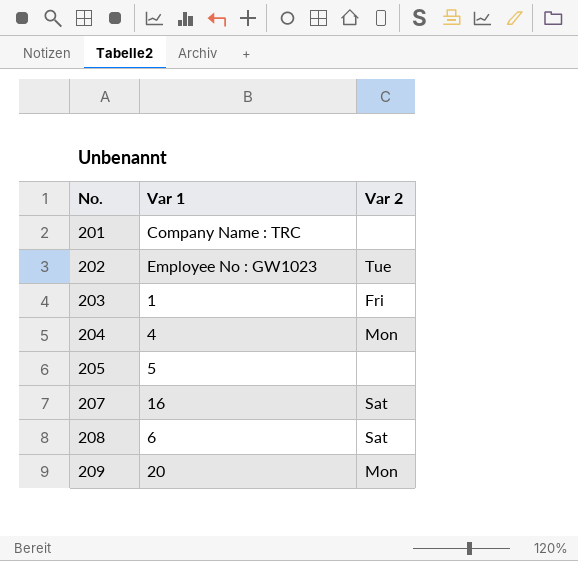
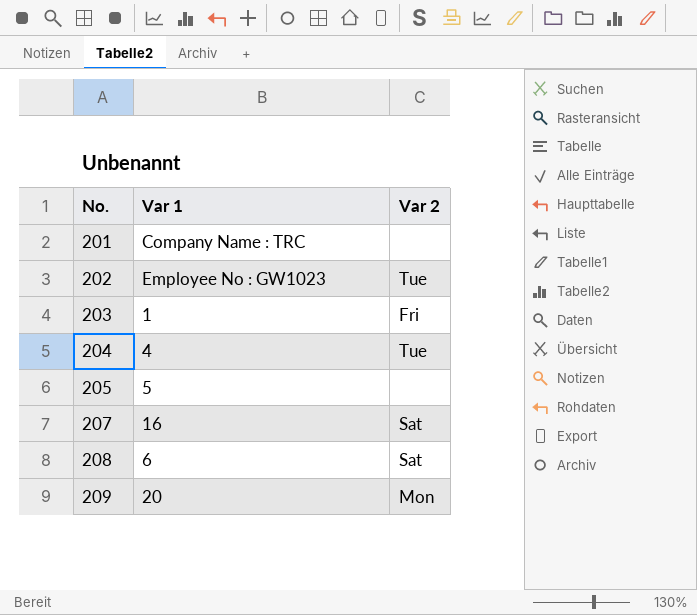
204 | Var 2: Mon -> Tue

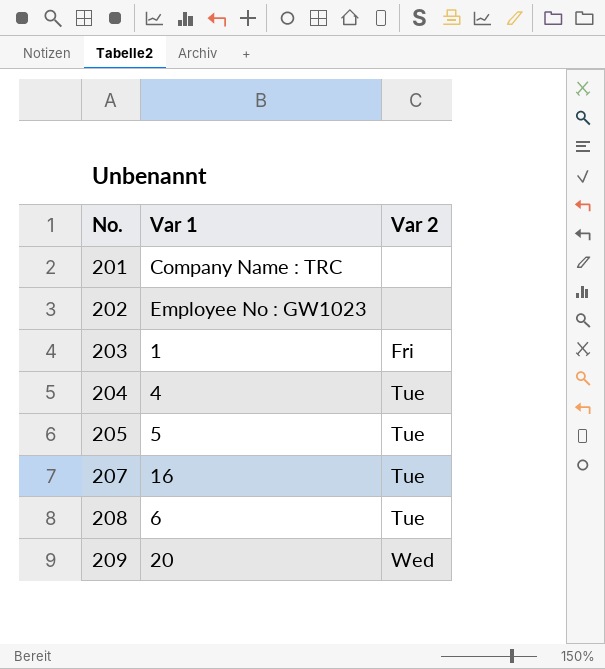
202 | Var 2: Tue -> none
205 | Var 2: none -> Tue
207 | Var 2: Sat -> Tue
208 | Var 2: Sat -> Tue
209 | Var 2: Mon -> Wed

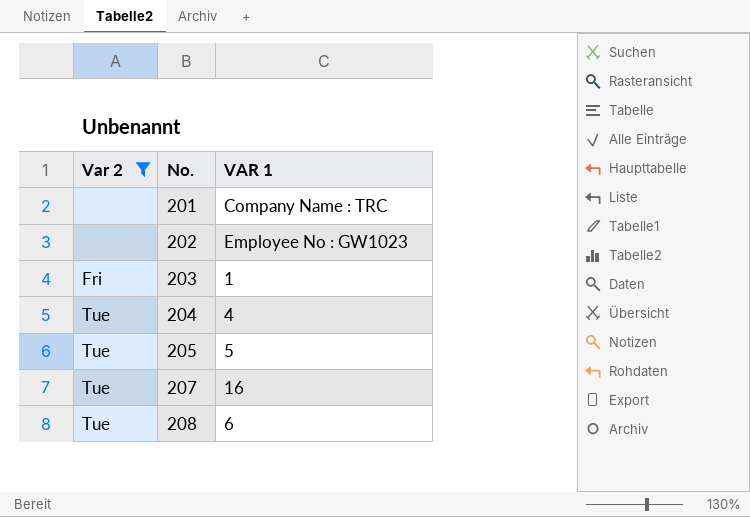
filter: none -> Var 2 != Wed
column Var 2 | position: 3 -> 1
column name: Var 1 -> VAR 1

